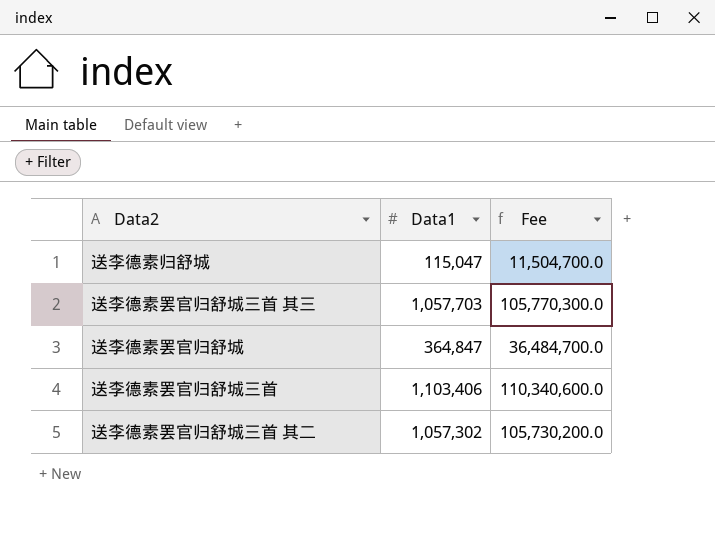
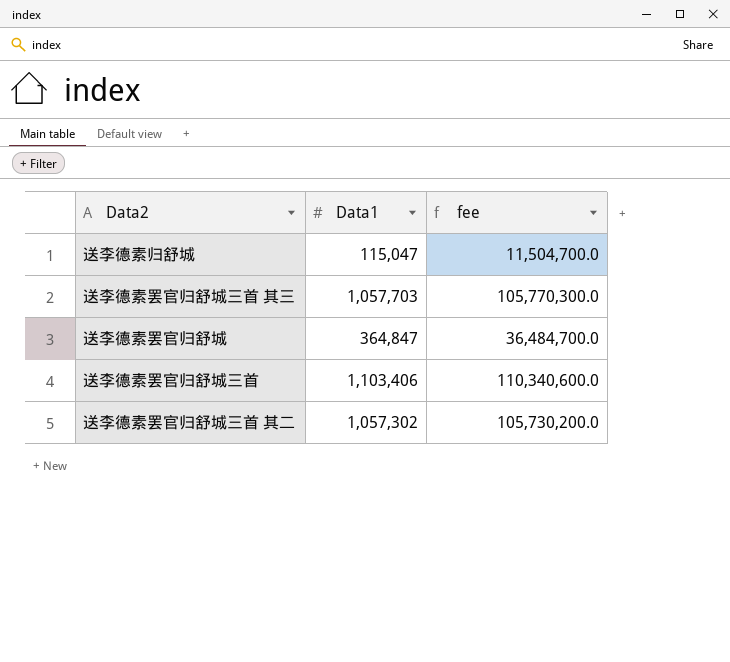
column name: Fee -> fee

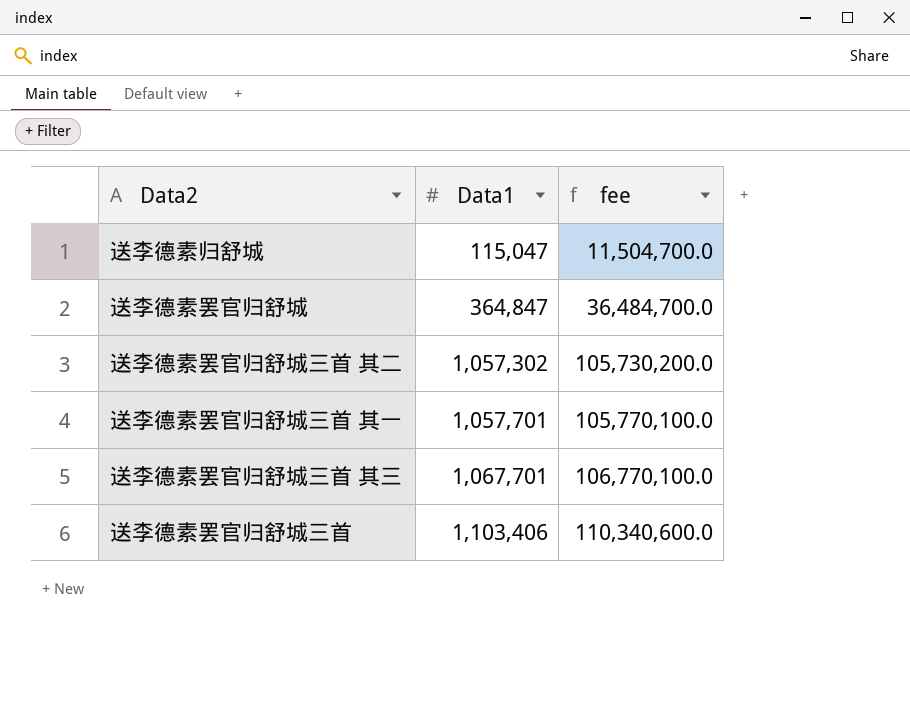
row order: none -> Data1 ascending
row 送李德素罢官归舒城三首 其一: none -> 1,057,701 | 105,770,100.0
送李德素罢官归舒城三首 其三 | Data1: 1,057,703 -> 1,067,701
送李德素罢官归舒城三首 其三 | fee: 105,770,300.0 -> 106,770,100.0

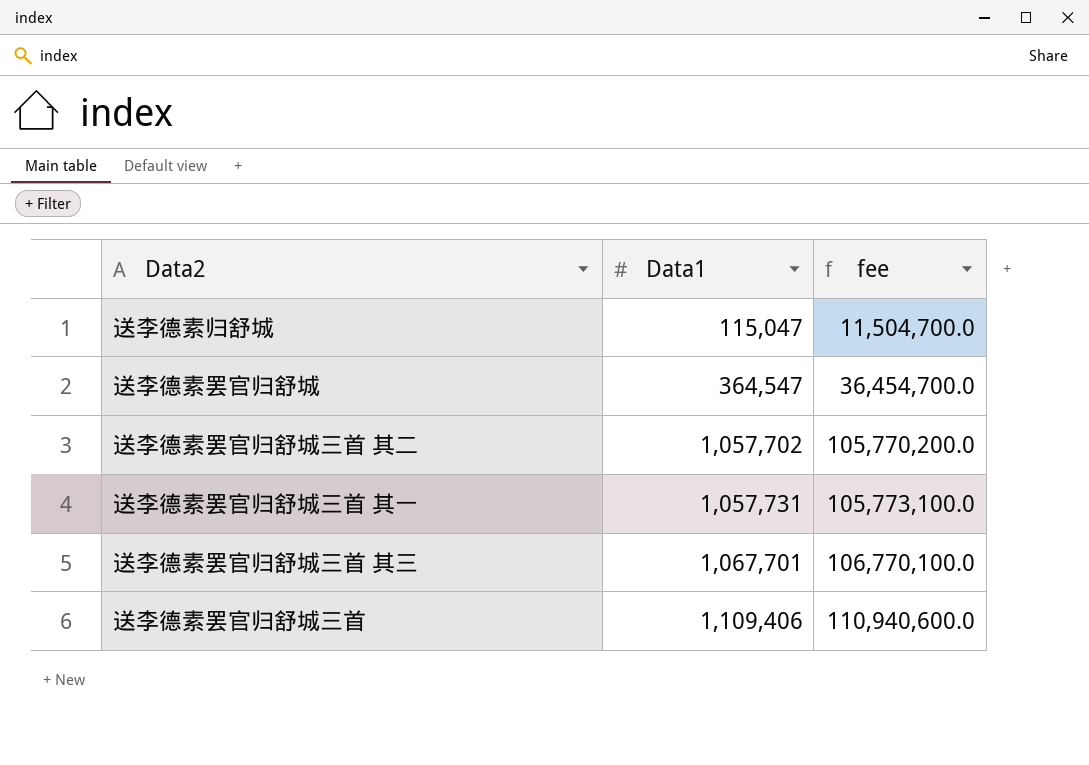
送李德素罢官归舒城 | Data1: 364,847 -> 364,547
送李德素罢官归舒城 | fee: 36,484,700.0 -> 36,454,700.0
送李德素罢官归舒城三首 其二 | Data1: 1,057,302 -> 1,057,702
送李德素罢官归舒城三首 其二 | fee: 105,730,200.0 -> 105,770,200.0
送李德素罢官归舒城三首 其一 | Data1: 1,057,701 -> 1,057,731
送李德素罢官归舒城三首 其一 | fee: 105,770,100.0 -> 105,773,100.0
送李德素罢官归舒城三首 | Data1: 1,103,406 -> 1,109,406
送李德素罢官归舒城三首 | fee: 110,340,600.0 -> 110,940,600.0

